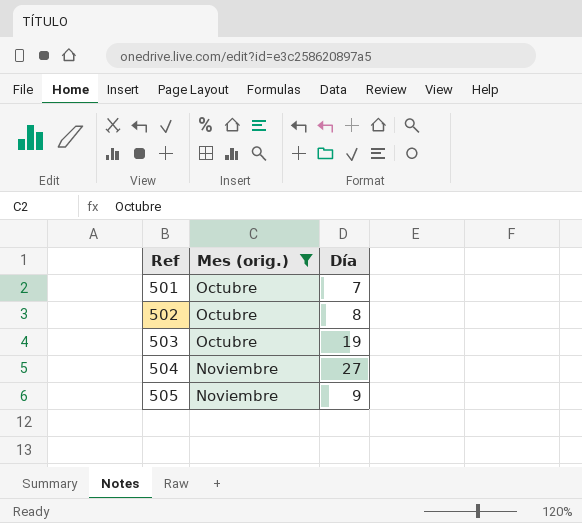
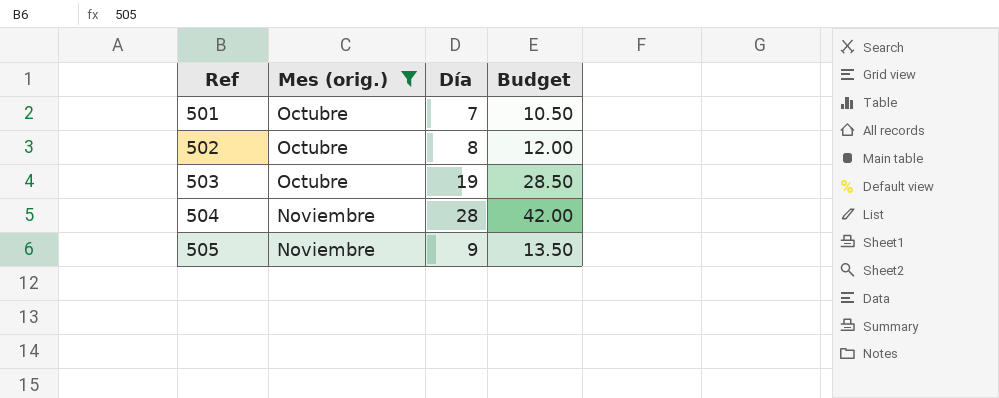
column Budget | formula: none -> [Día] * 1.5
504 | Día: 27 -> 28

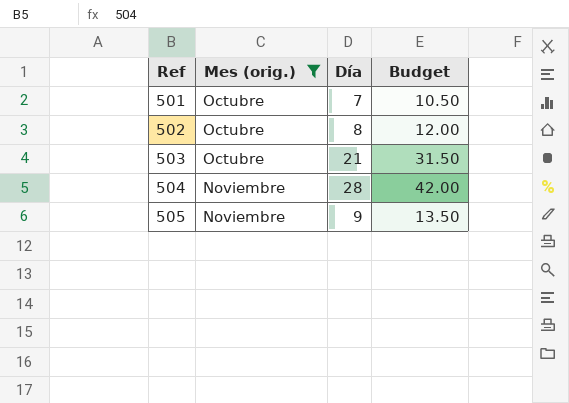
503 | Día: 19 -> 21
503 | Budget: 28.50 -> 31.50

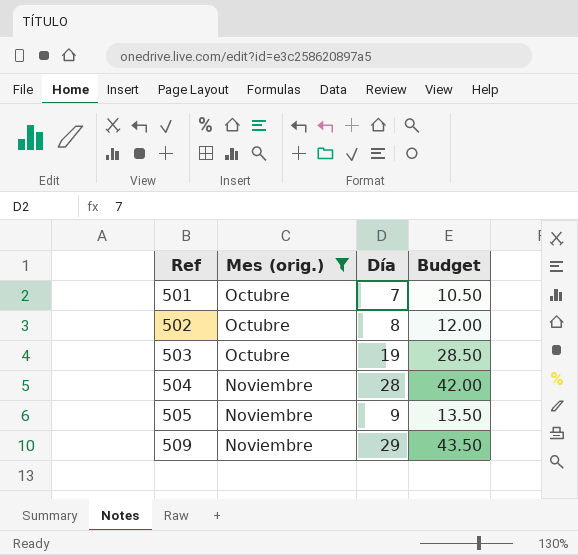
503 | Día: 21 -> 19
503 | Budget: 31.50 -> 28.50
row 509: none -> Noviembre | 29 | 43.50

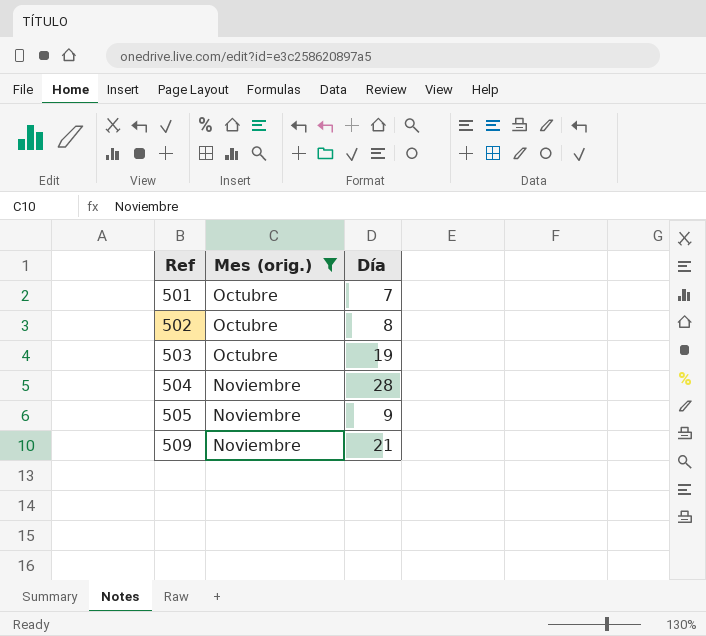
column Budget | formula: [Día] * 1.5 -> none
509 | Día: 29 -> 21

